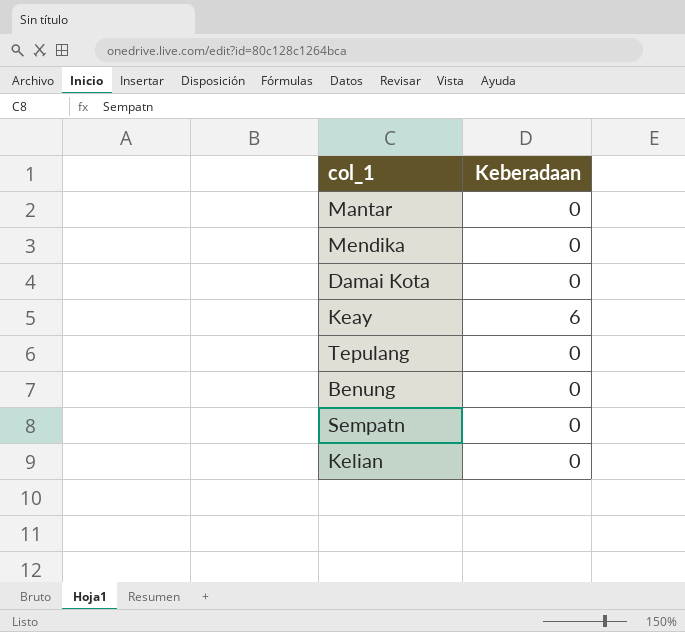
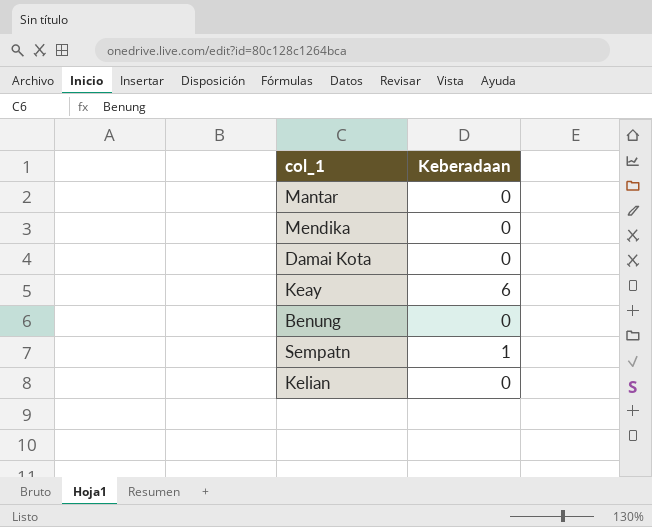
row Tepulang: 0 -> none
Sempatn | Keberadaan: 0 -> 1

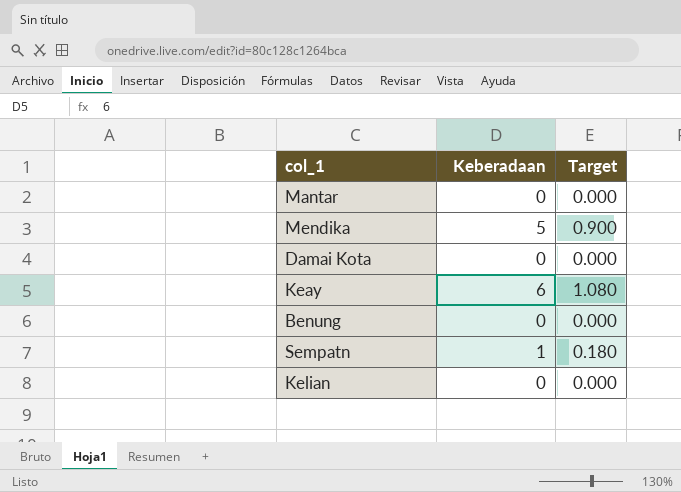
column Target | formula: none -> [Keberadaan] * 0.18
Mendika | Keberadaan: 0 -> 5

